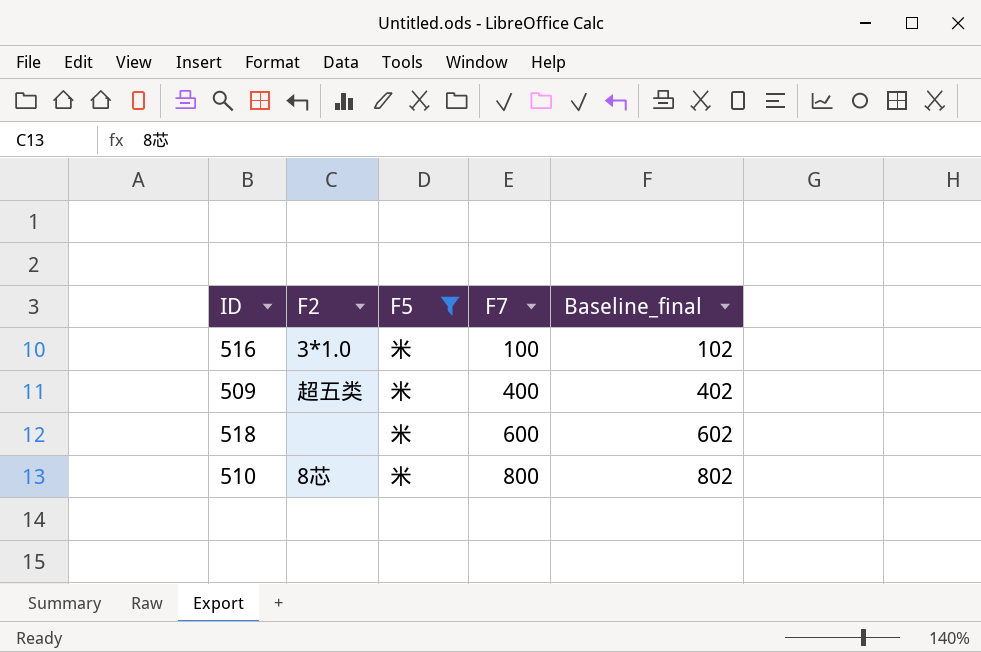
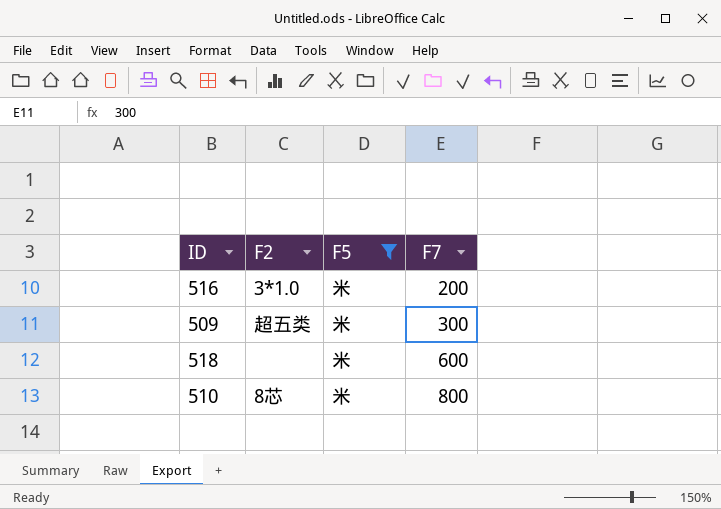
column Baseline_final | formula: [F7] + 2 -> none
516 | F7: 100 -> 200
509 | F7: 400 -> 300

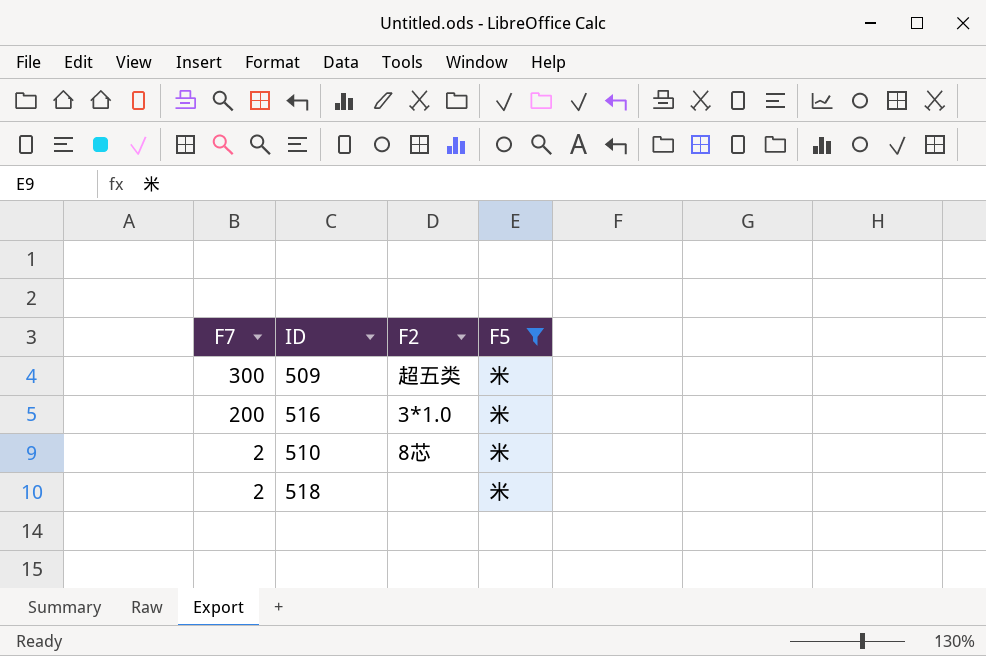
row order: F7 ascending -> F7 descending
column F7 | position: 4 -> 1
510 | F7: 800 -> 2
518 | F7: 600 -> 2

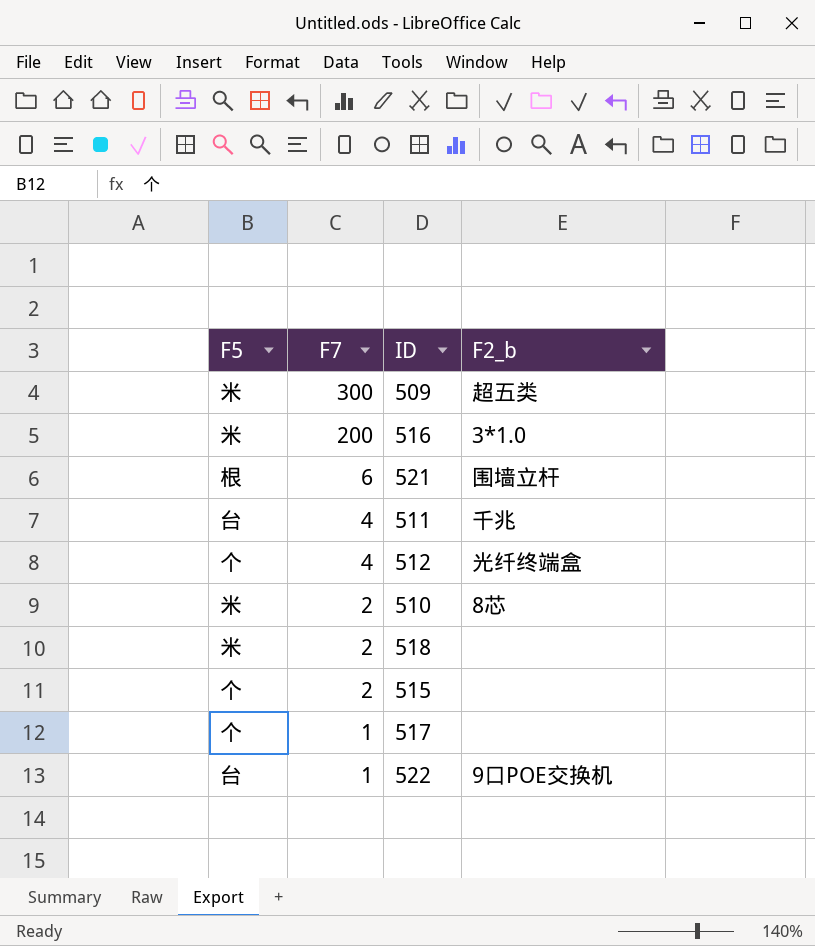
filter: F5 = 米 -> none
column F5 | position: 4 -> 1
column name: F2 -> F2_b

